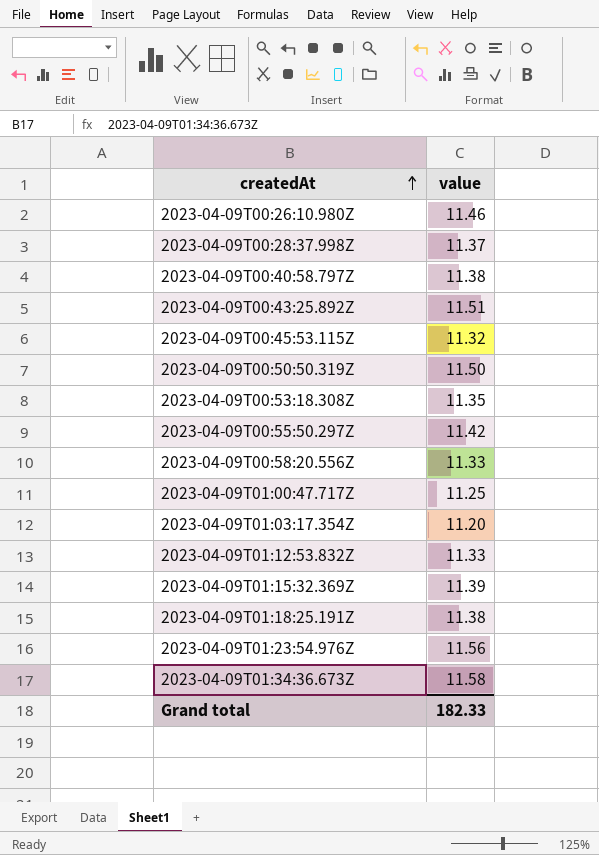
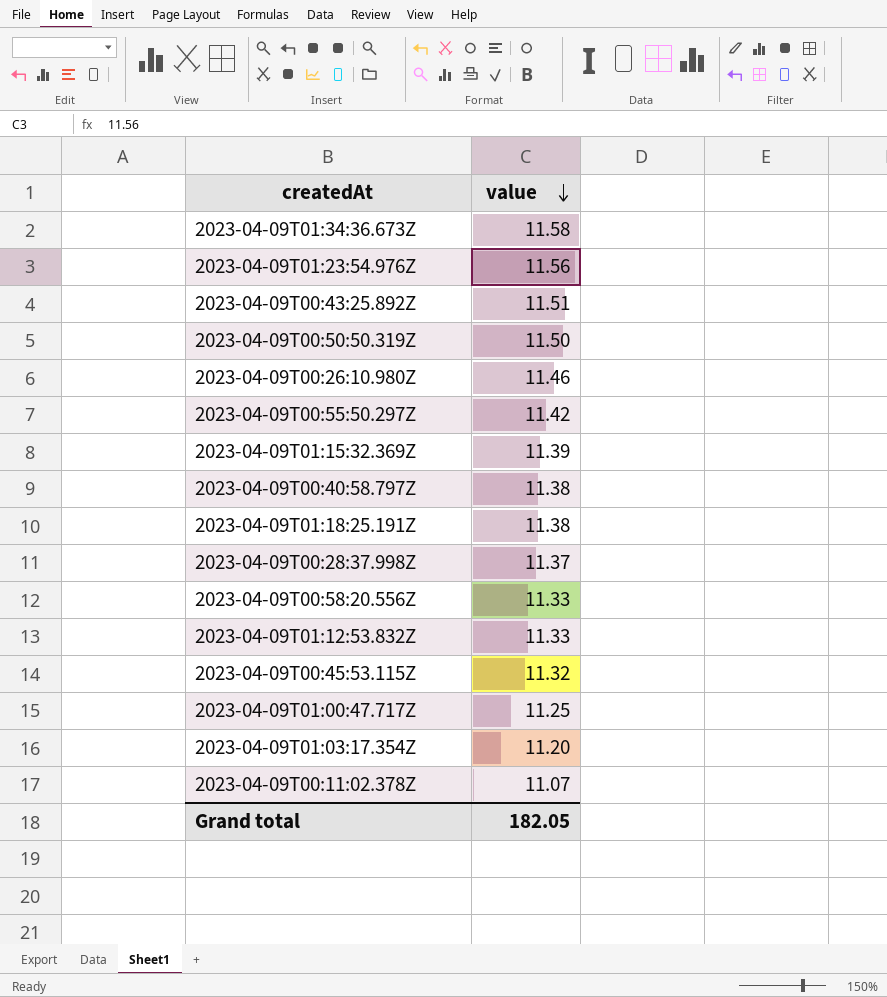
row order: createdAt ascending -> value descending
row 2023-04-09T00:53:18.308Z: 11.35 -> none
row 2023-04-09T00:11:02.378Z: none -> 11.07
Grand total | value: 182.33 -> 182.05

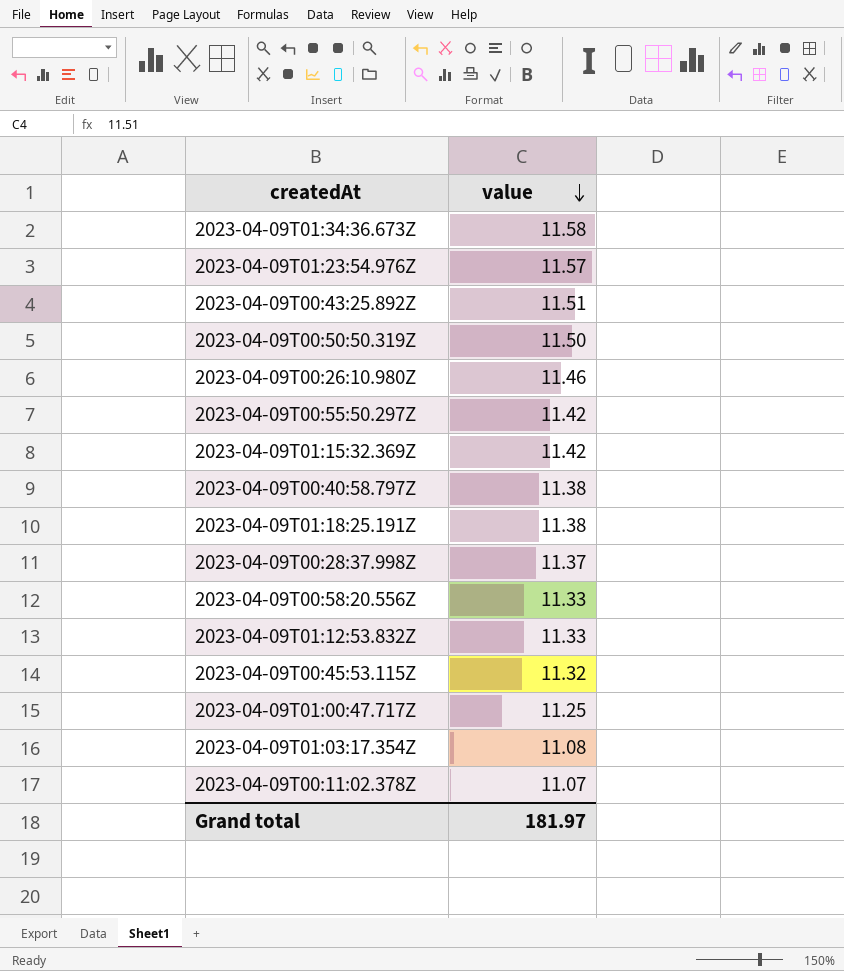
2023-04-09T01:23:54.976Z | value: 11.56 -> 11.57
2023-04-09T01:15:32.369Z | value: 11.39 -> 11.42
2023-04-09T01:03:17.354Z | value: 11.20 -> 11.08
Grand total | value: 182.05 -> 181.97

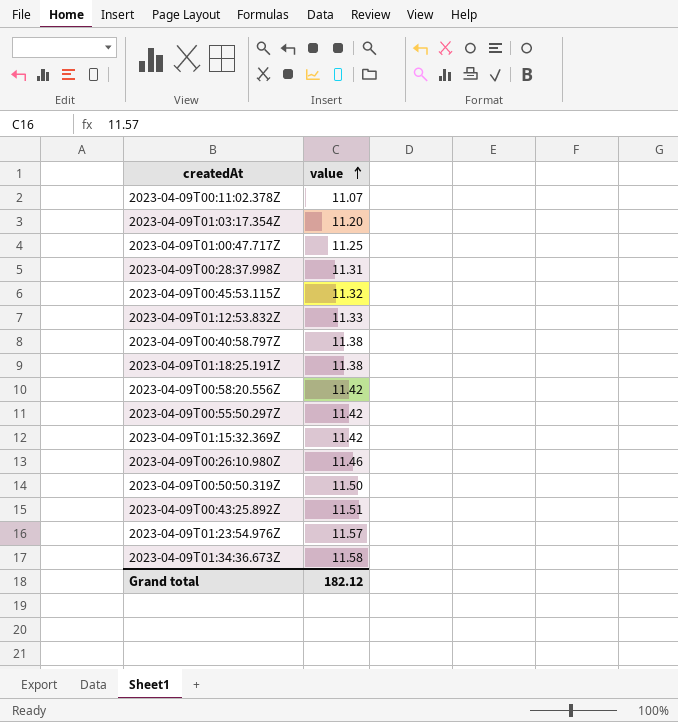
row order: value descending -> value ascending
2023-04-09T01:03:17.354Z | value: 11.08 -> 11.20
2023-04-09T00:28:37.998Z | value: 11.37 -> 11.31
2023-04-09T00:58:20.556Z | value: 11.33 -> 11.42
Grand total | value: 181.97 -> 182.12

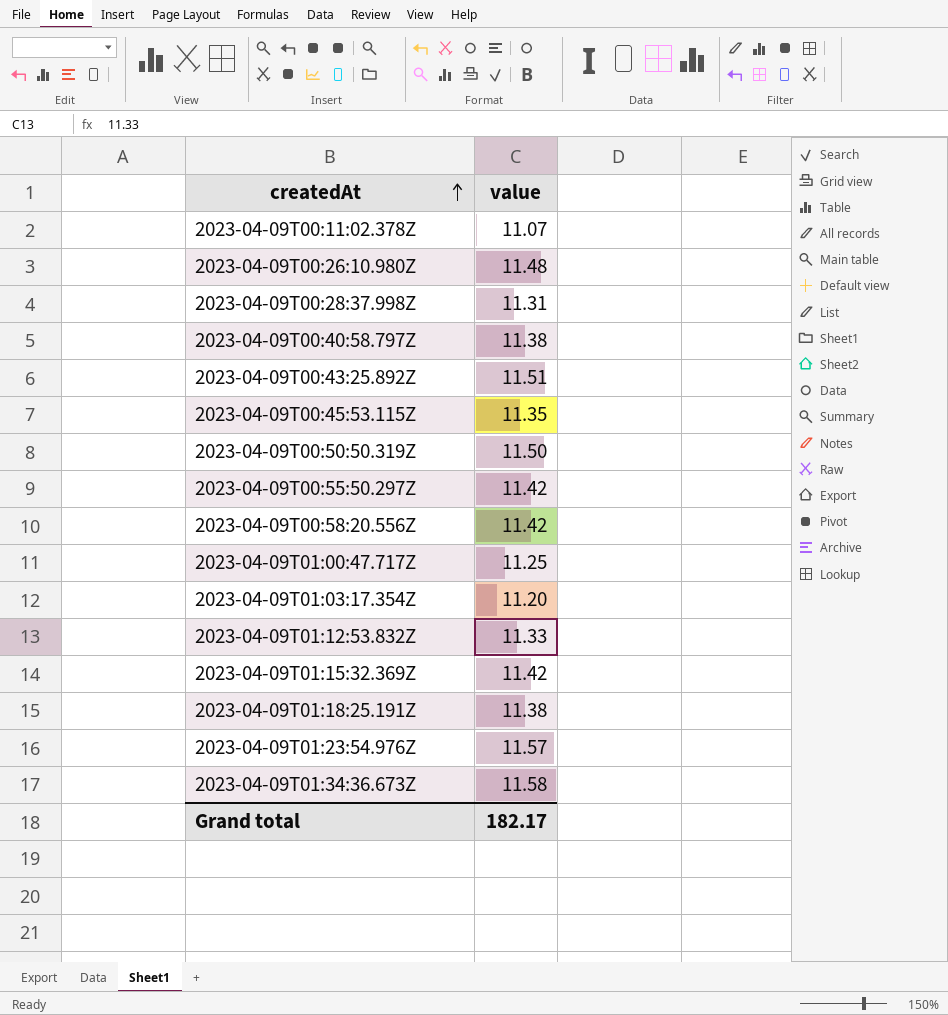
row order: value ascending -> createdAt ascending
2023-04-09T00:26:10.980Z | value: 11.46 -> 11.48
2023-04-09T00:45:53.115Z | value: 11.32 -> 11.35
Grand total | value: 182.12 -> 182.17

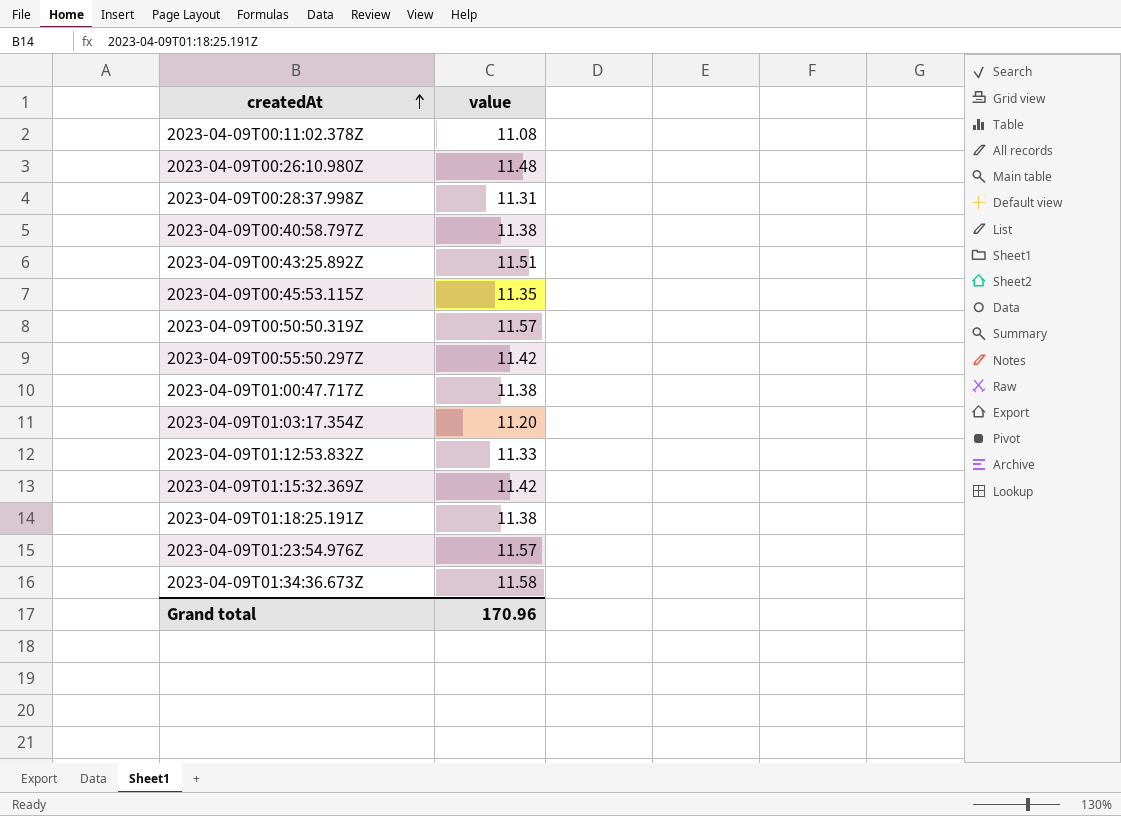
row 2023-04-09T00:58:20.556Z: 11.42 -> none
2023-04-09T00:11:02.378Z | value: 11.07 -> 11.08
2023-04-09T00:50:50.319Z | value: 11.50 -> 11.57
2023-04-09T01:00:47.717Z | value: 11.25 -> 11.38
Grand total | value: 182.17 -> 170.96

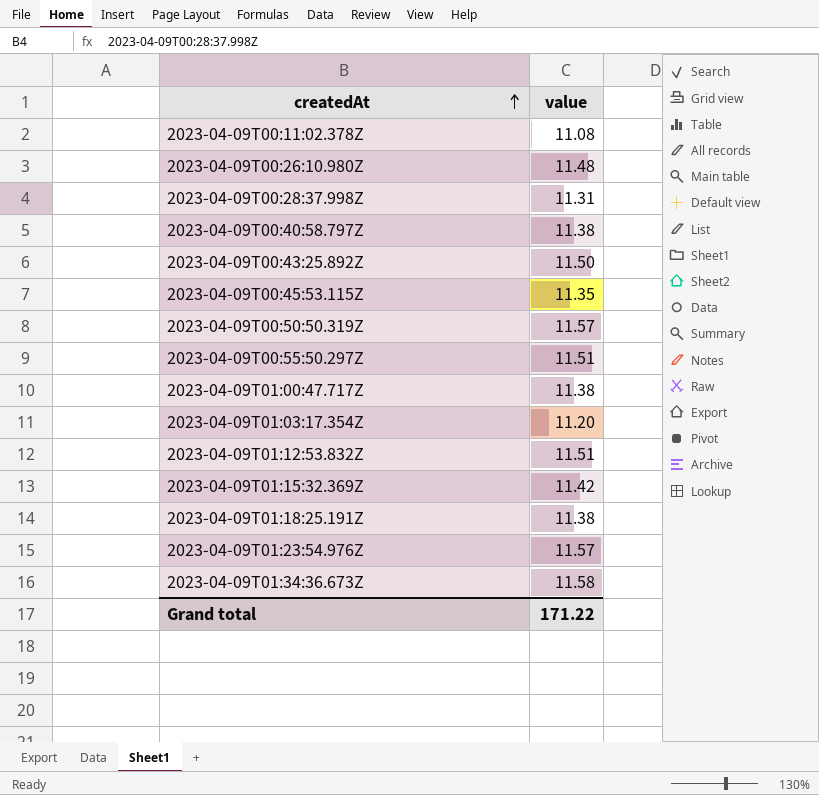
2023-04-09T00:43:25.892Z | value: 11.51 -> 11.50
2023-04-09T00:55:50.297Z | value: 11.42 -> 11.51
2023-04-09T01:12:53.832Z | value: 11.33 -> 11.51
Grand total | value: 170.96 -> 171.22

